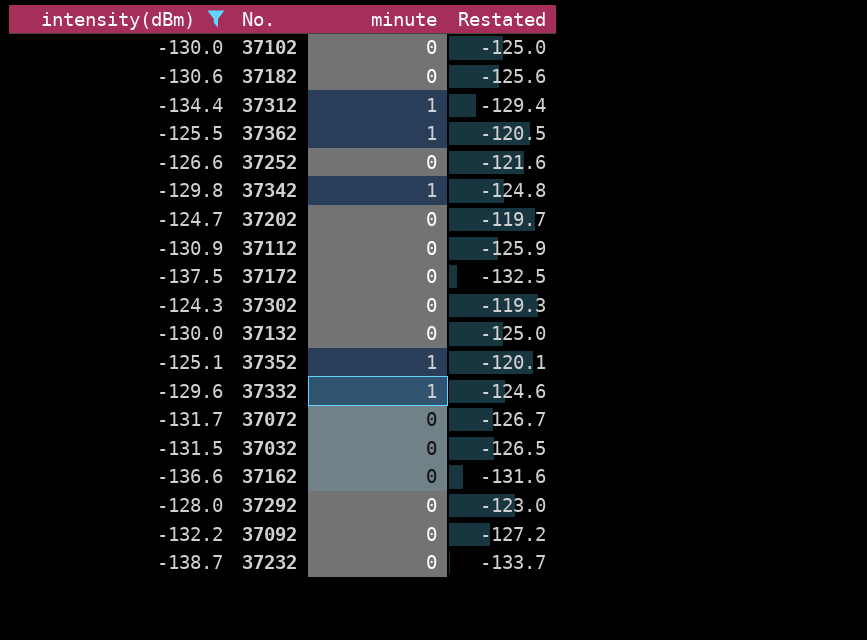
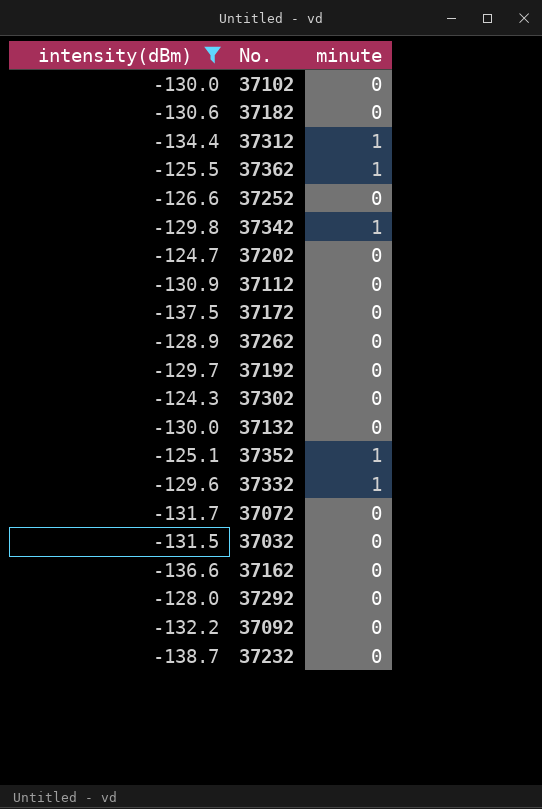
column Restated | formula: [intensity(dBm)] + 5 -> none
row 37262: none -> -128.9 | 0
row 37192: none -> -129.7 | 0

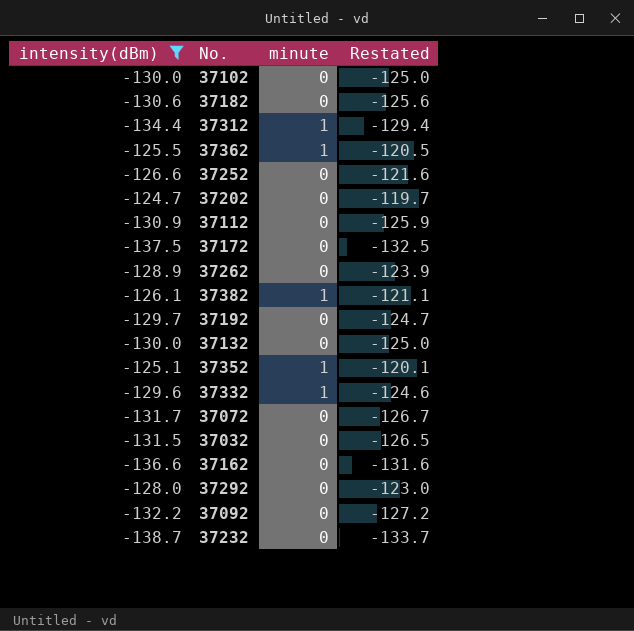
column Restated | formula: none -> [intensity(dBm)] + 5
row 37342: -129.8 | 1 -> none
row 37302: -124.3 | 0 -> none
row 37382: none -> -126.1 | 1 | -121.1

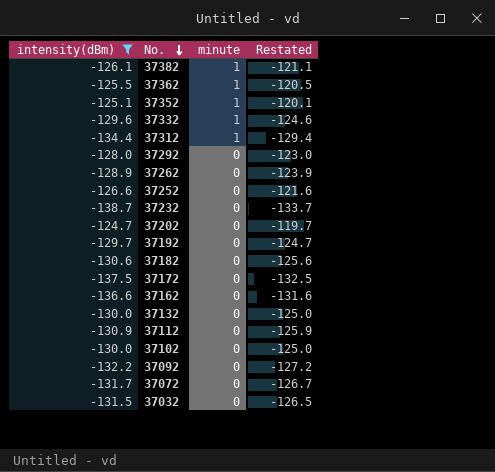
row order: none -> No. descending

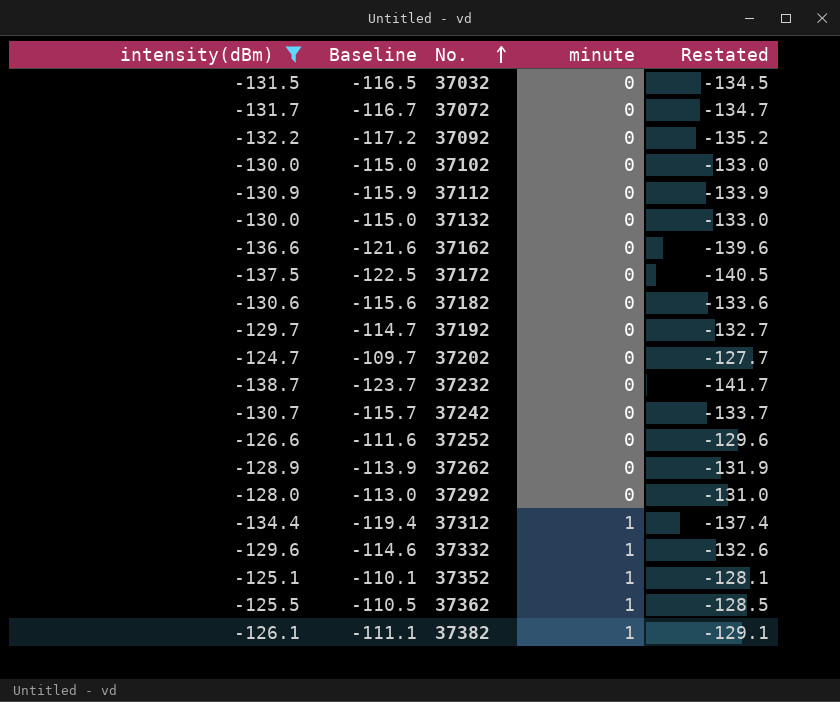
row order: No. descending -> No. ascending
column Baseline | formula: none -> [intensity(dBm)] + 15
column Restated | formula: [intensity(dBm)] + 5 -> [intensity(dBm)] - 3
row 37242: none -> -130.7 | -115.7 | 0 | -133.7

